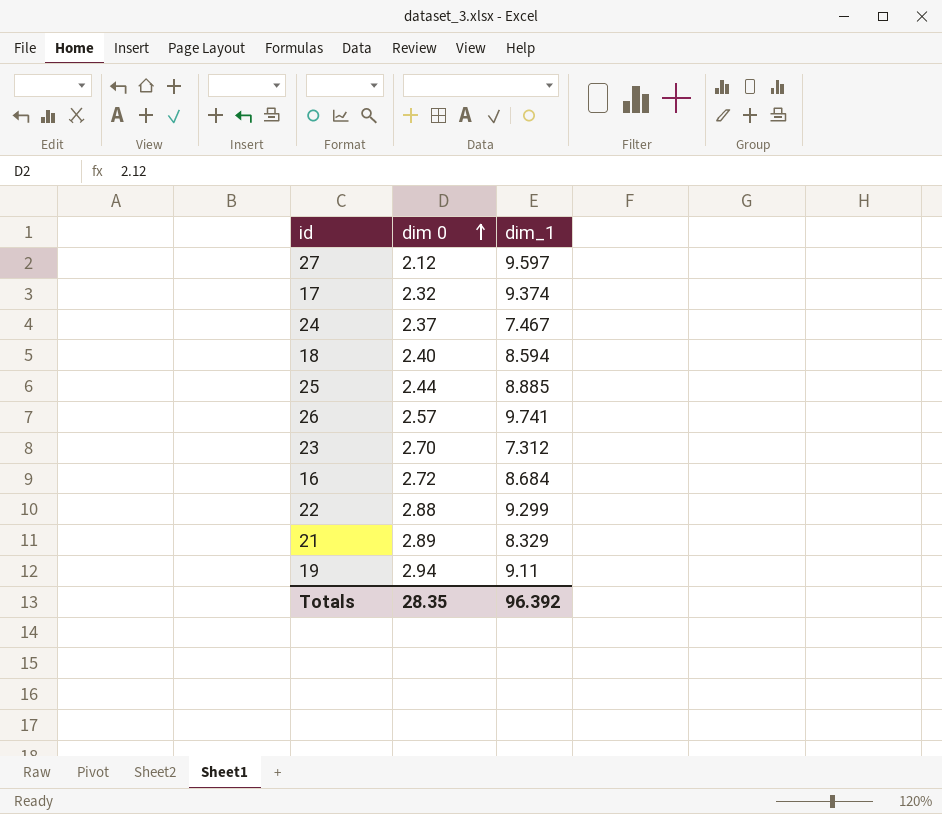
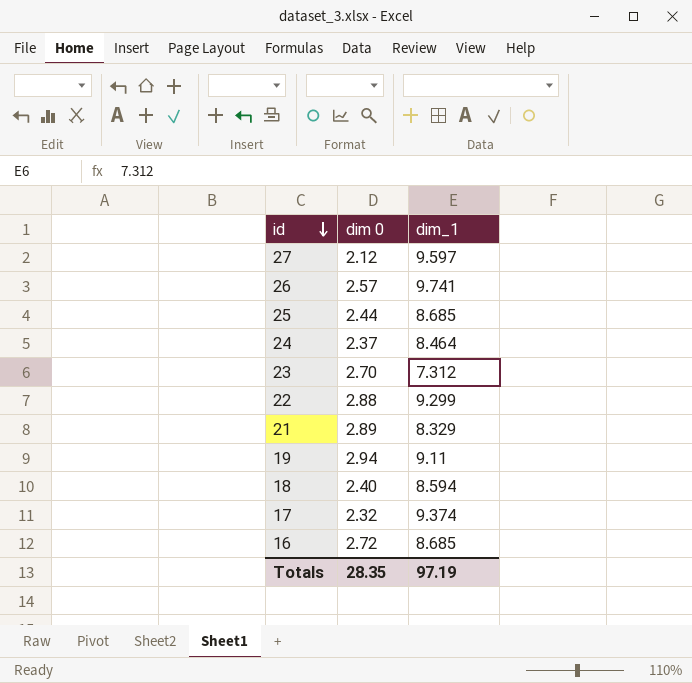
row order: dim 0 ascending -> id descending
25 | dim_1: 8.885 -> 8.685
24 | dim_1: 7.467 -> 8.464
16 | dim_1: 8.684 -> 8.685
Totals | dim_1: 96.392 -> 97.19

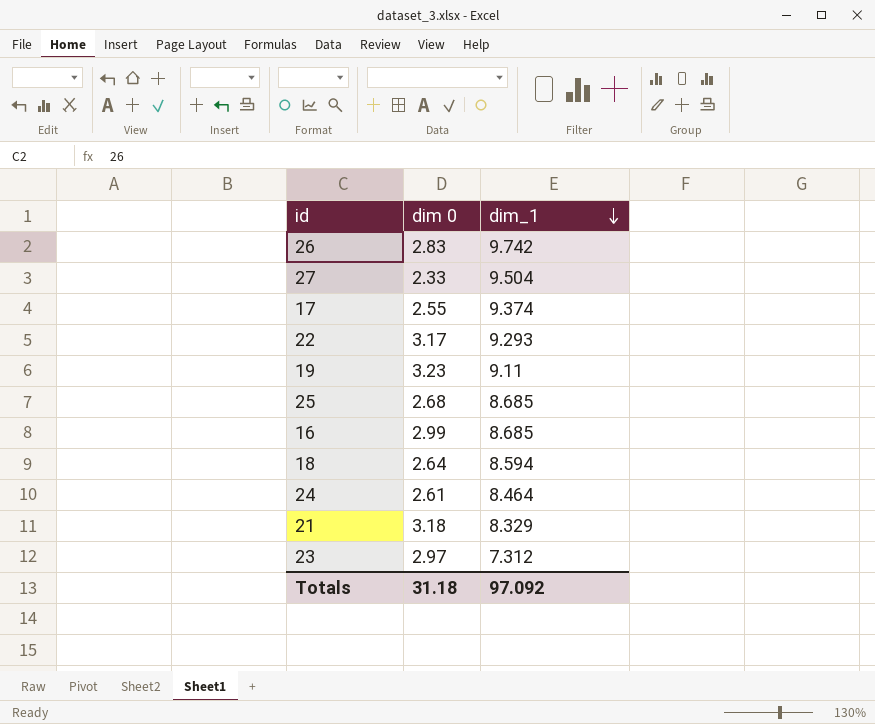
row order: id descending -> dim_1 descending
26 | dim 0: 2.57 -> 2.83
26 | dim_1: 9.741 -> 9.742
27 | dim 0: 2.12 -> 2.33
27 | dim_1: 9.597 -> 9.504
17 | dim 0: 2.32 -> 2.55
22 | dim 0: 2.88 -> 3.17
22 | dim_1: 9.299 -> 9.293
19 | dim 0: 2.94 -> 3.23
25 | dim 0: 2.44 -> 2.68
16 | dim 0: 2.72 -> 2.99
18 | dim 0: 2.40 -> 2.64
24 | dim 0: 2.37 -> 2.61
21 | dim 0: 2.89 -> 3.18
23 | dim 0: 2.70 -> 2.97
Totals | dim 0: 28.35 -> 31.18
Totals | dim_1: 97.19 -> 97.092

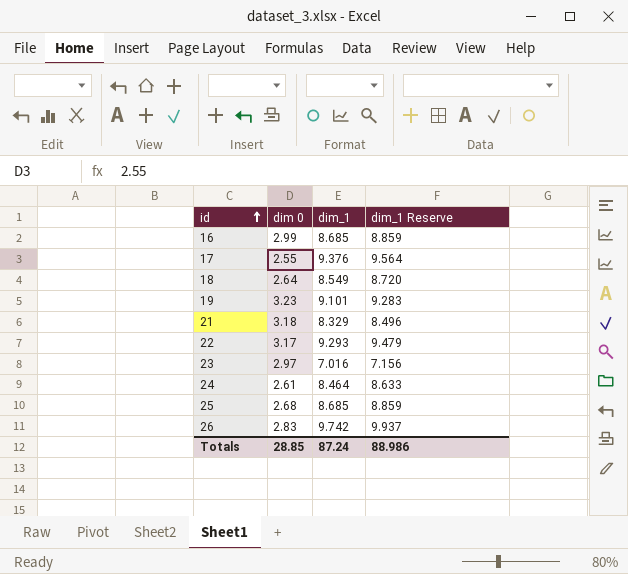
row order: dim_1 descending -> id ascending
column dim_1 Reserve | formula: none -> [dim_1] * 1.02
row 27: 2.33 | 9.504 -> none
17 | dim_1: 9.374 -> 9.376
18 | dim_1: 8.594 -> 8.549
19 | dim_1: 9.11 -> 9.101
23 | dim_1: 7.312 -> 7.016
Totals | dim 0: 31.18 -> 28.85
Totals | dim_1: 97.092 -> 87.24

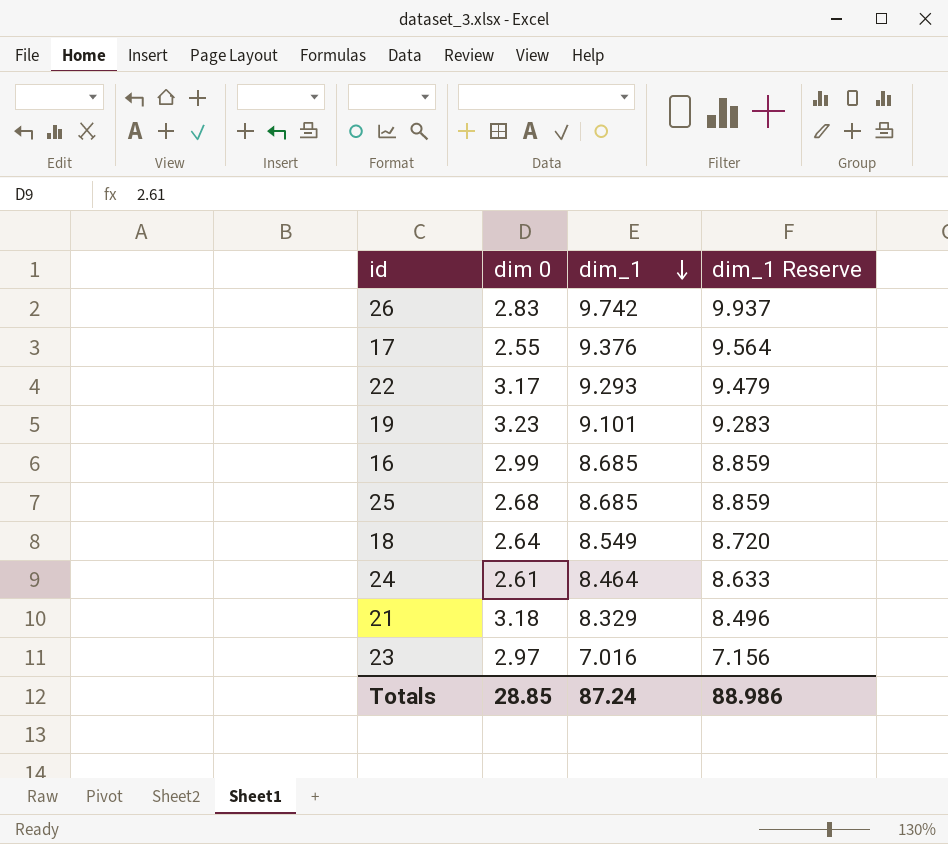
row order: id ascending -> dim_1 descending

